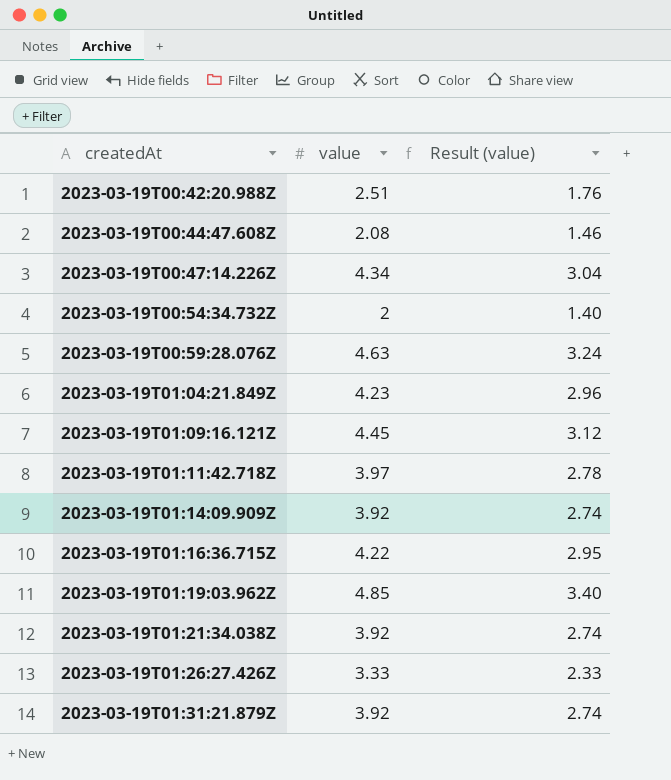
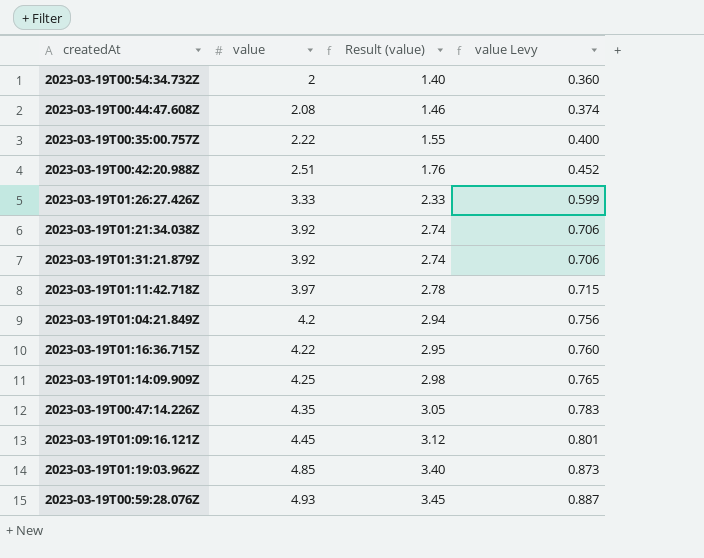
row order: createdAt ascending -> value ascending
column value Levy | formula: none -> [value] * 0.18
row 2023-03-19T00:35:00.757Z: none -> 2.22 | 1.55 | 0.400
2023-03-19T01:04:21.849Z | value: 4.23 -> 4.2
2023-03-19T01:04:21.849Z | Result (value): 2.96 -> 2.94
2023-03-19T01:14:09.909Z | value: 3.92 -> 4.25
2023-03-19T01:14:09.909Z | Result (value): 2.74 -> 2.98
2023-03-19T00:47:14.226Z | value: 4.34 -> 4.35
2023-03-19T00:47:14.226Z | Result (value): 3.04 -> 3.05
2023-03-19T00:59:28.076Z | value: 4.63 -> 4.93
2023-03-19T00:59:28.076Z | Result (value): 3.24 -> 3.45

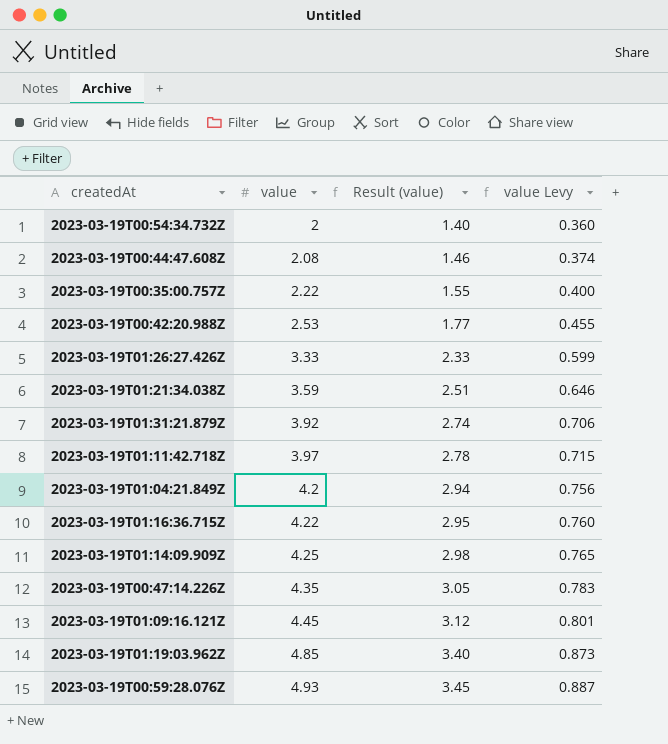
2023-03-19T00:42:20.988Z | value: 2.51 -> 2.53
2023-03-19T00:42:20.988Z | Result (value): 1.76 -> 1.77
2023-03-19T00:42:20.988Z | value Levy: 0.452 -> 0.455
2023-03-19T01:21:34.038Z | value: 3.92 -> 3.59
2023-03-19T01:21:34.038Z | Result (value): 2.74 -> 2.51
2023-03-19T01:21:34.038Z | value Levy: 0.706 -> 0.646

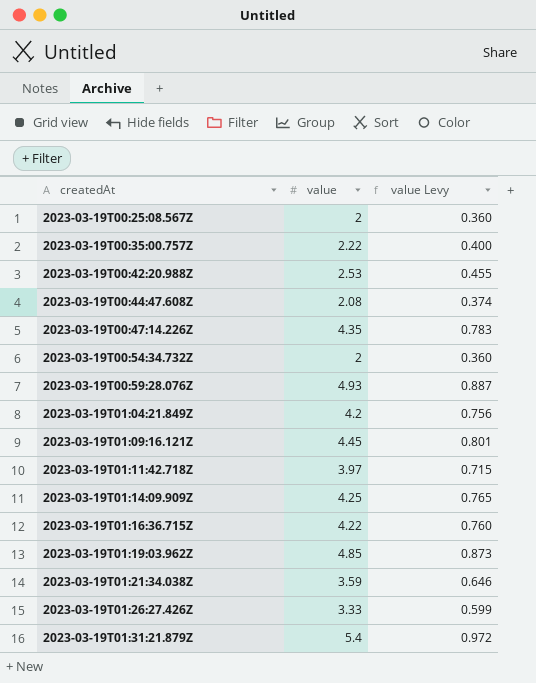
row order: value ascending -> createdAt ascending
column Result (value) | formula: [value] * 0.7 -> none
row 2023-03-19T00:25:08.567Z: none -> 2 | 0.360
2023-03-19T01:31:21.879Z | value: 3.92 -> 5.4
2023-03-19T01:31:21.879Z | value Levy: 0.706 -> 0.972

